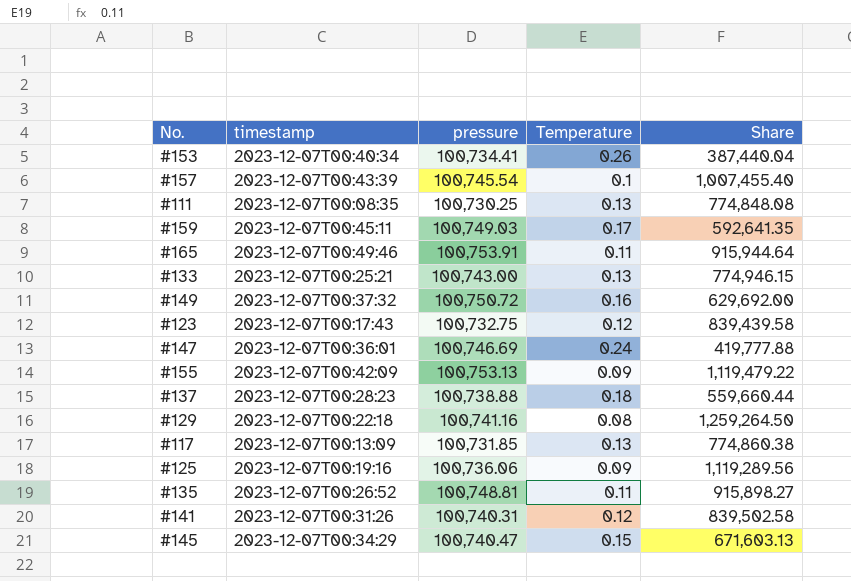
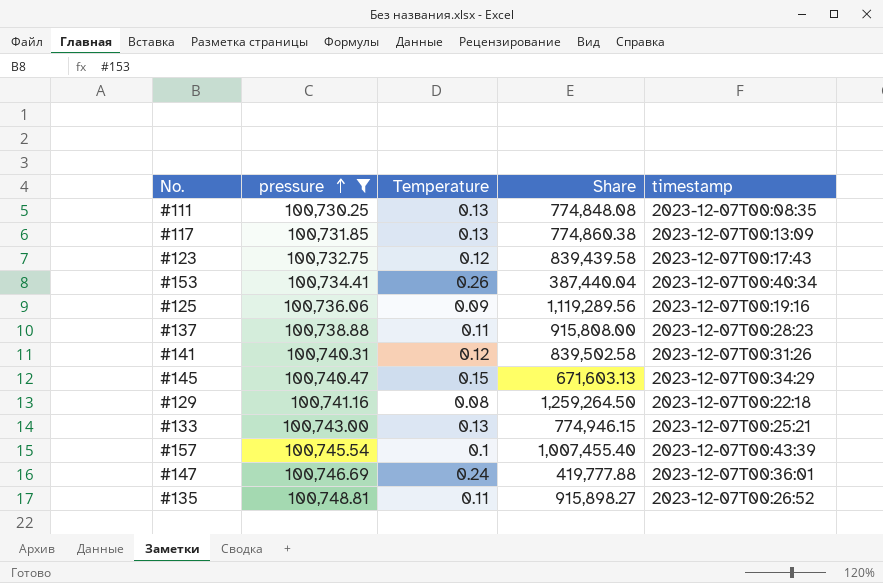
filter: none -> pressure <= 100,748.81
row order: none -> pressure ascending
column timestamp | position: 2 -> 5
#137 | Temperature: 0.18 -> 0.11
#137 | Share: 559,660.44 -> 915,808.00

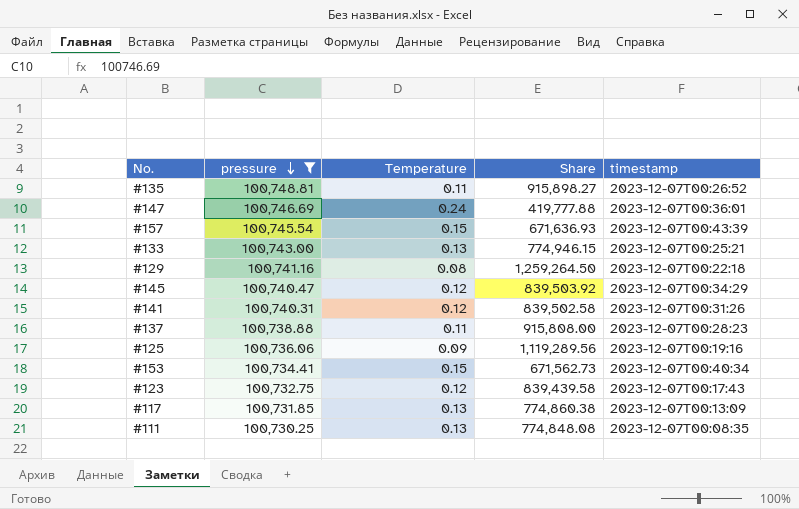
row order: pressure ascending -> pressure descending
#157 | Temperature: 0.1 -> 0.15
#157 | Share: 1,007,455.40 -> 671,636.93
#145 | Temperature: 0.15 -> 0.12
#145 | Share: 671,603.13 -> 839,503.92
#153 | Temperature: 0.26 -> 0.15
#153 | Share: 387,440.04 -> 671,562.73

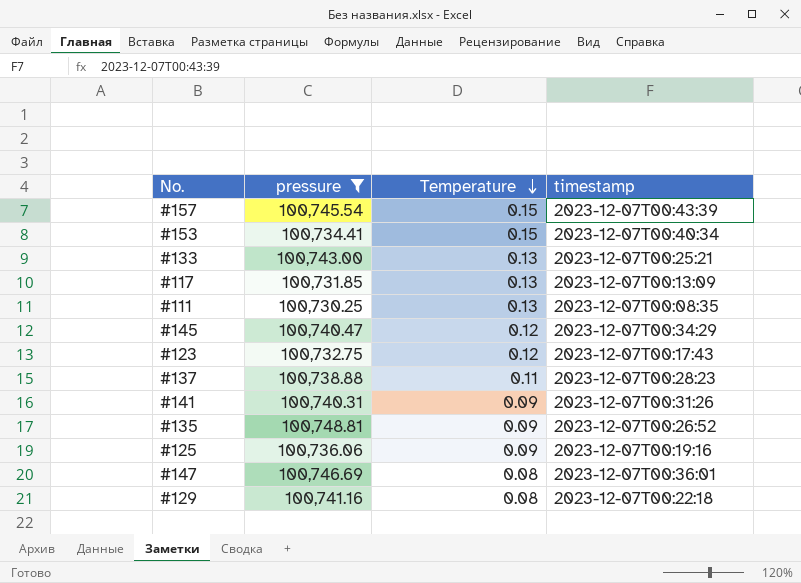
row order: pressure descending -> Temperature descending
column Share | formula: [pressure] / [Temperature] -> none
#141 | Temperature: 0.12 -> 0.09
#135 | Temperature: 0.11 -> 0.09
#147 | Temperature: 0.24 -> 0.08

